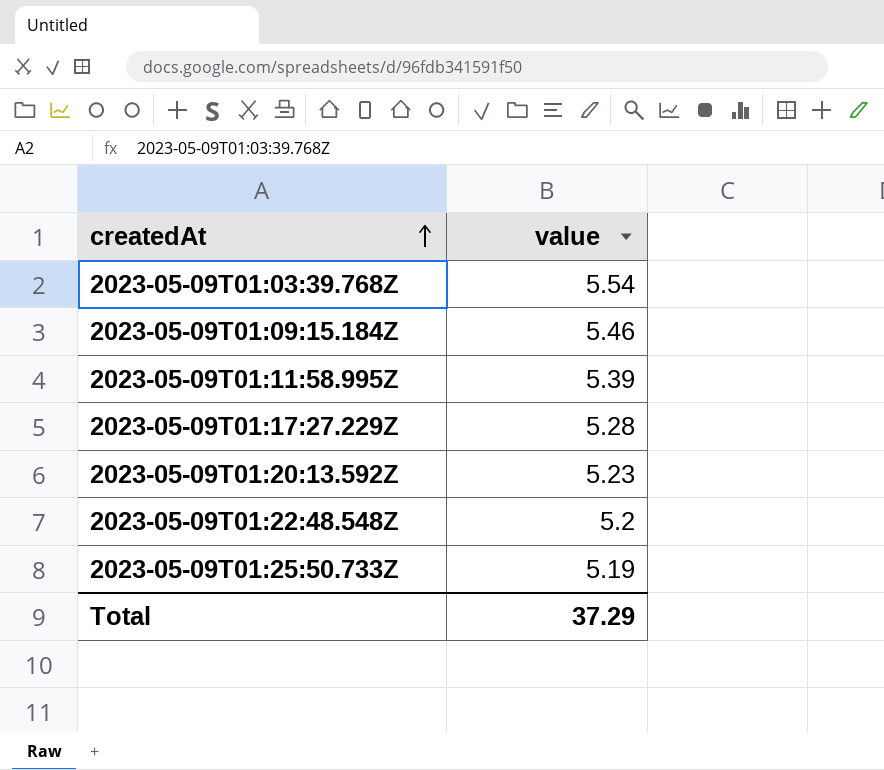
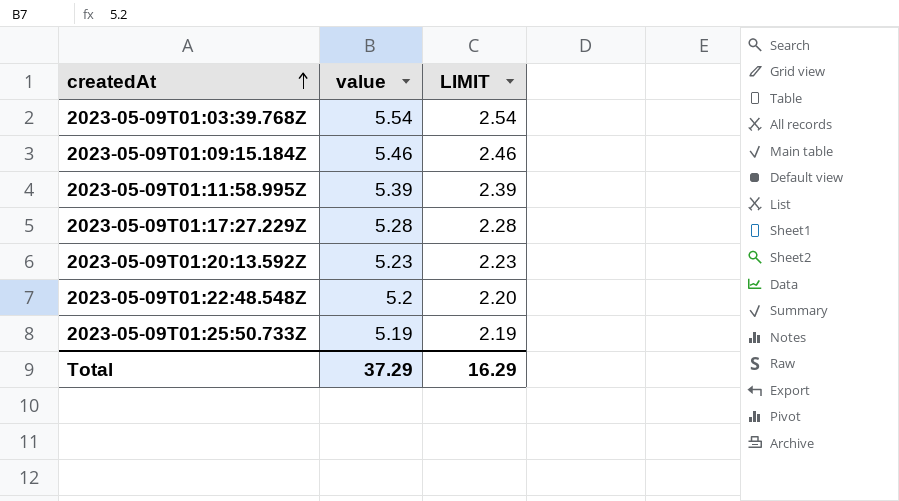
column LIMIT | formula: none -> [value] - 3

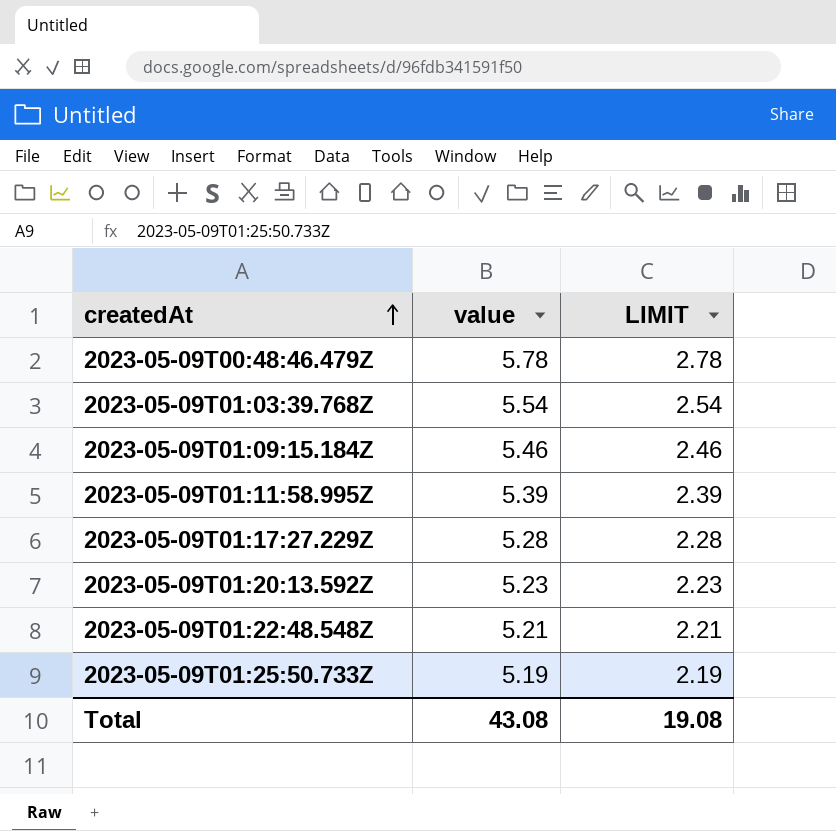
row 2023-05-09T00:48:46.479Z: none -> 5.78 | 2.78
2023-05-09T01:22:48.548Z | value: 5.2 -> 5.21
2023-05-09T01:22:48.548Z | LIMIT: 2.20 -> 2.21
Total | value: 37.29 -> 43.08
Total | LIMIT: 16.29 -> 19.08

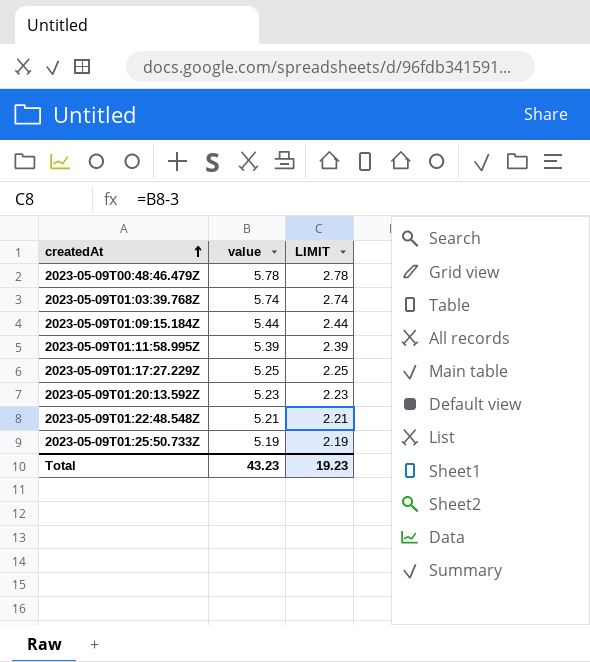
2023-05-09T01:03:39.768Z | value: 5.54 -> 5.74
2023-05-09T01:03:39.768Z | LIMIT: 2.54 -> 2.74
2023-05-09T01:09:15.184Z | value: 5.46 -> 5.44
2023-05-09T01:09:15.184Z | LIMIT: 2.46 -> 2.44
2023-05-09T01:17:27.229Z | value: 5.28 -> 5.25
2023-05-09T01:17:27.229Z | LIMIT: 2.28 -> 2.25
Total | value: 43.08 -> 43.23
Total | LIMIT: 19.08 -> 19.23

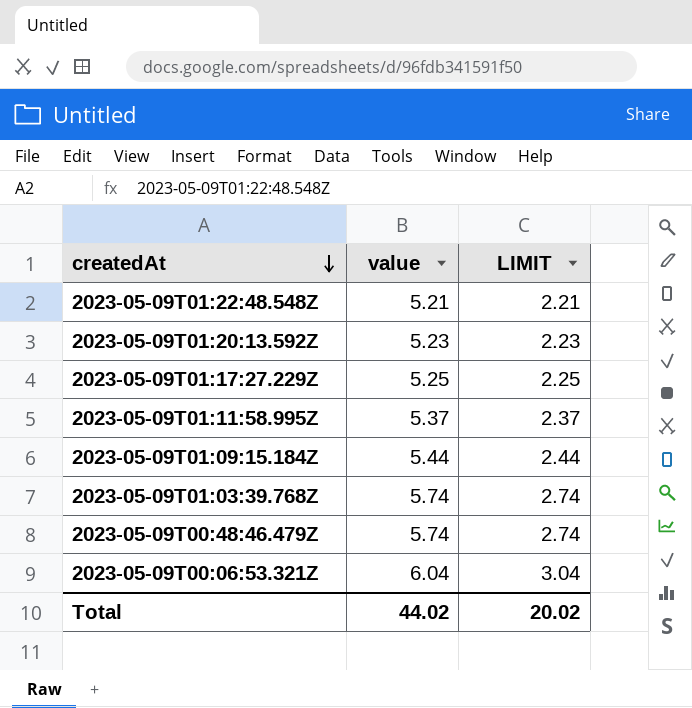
row order: createdAt ascending -> createdAt descending
row 2023-05-09T01:25:50.733Z: 5.19 | 2.19 -> none
2023-05-09T01:11:58.995Z | value: 5.39 -> 5.37
2023-05-09T01:11:58.995Z | LIMIT: 2.39 -> 2.37
2023-05-09T00:48:46.479Z | value: 5.78 -> 5.74
2023-05-09T00:48:46.479Z | LIMIT: 2.78 -> 2.74
row 2023-05-09T00:06:53.321Z: none -> 6.04 | 3.04
Total | value: 43.23 -> 44.02
Total | LIMIT: 19.23 -> 20.02

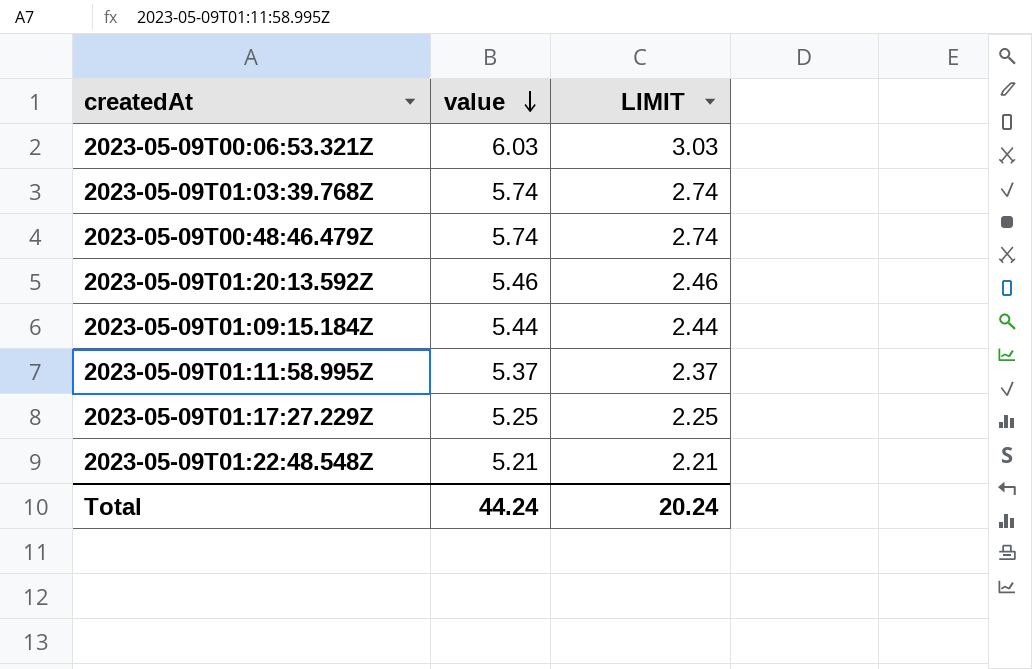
row order: createdAt descending -> value descending
2023-05-09T00:06:53.321Z | value: 6.04 -> 6.03
2023-05-09T00:06:53.321Z | LIMIT: 3.04 -> 3.03
2023-05-09T01:20:13.592Z | value: 5.23 -> 5.46
2023-05-09T01:20:13.592Z | LIMIT: 2.23 -> 2.46
Total | value: 44.02 -> 44.24
Total | LIMIT: 20.02 -> 20.24

